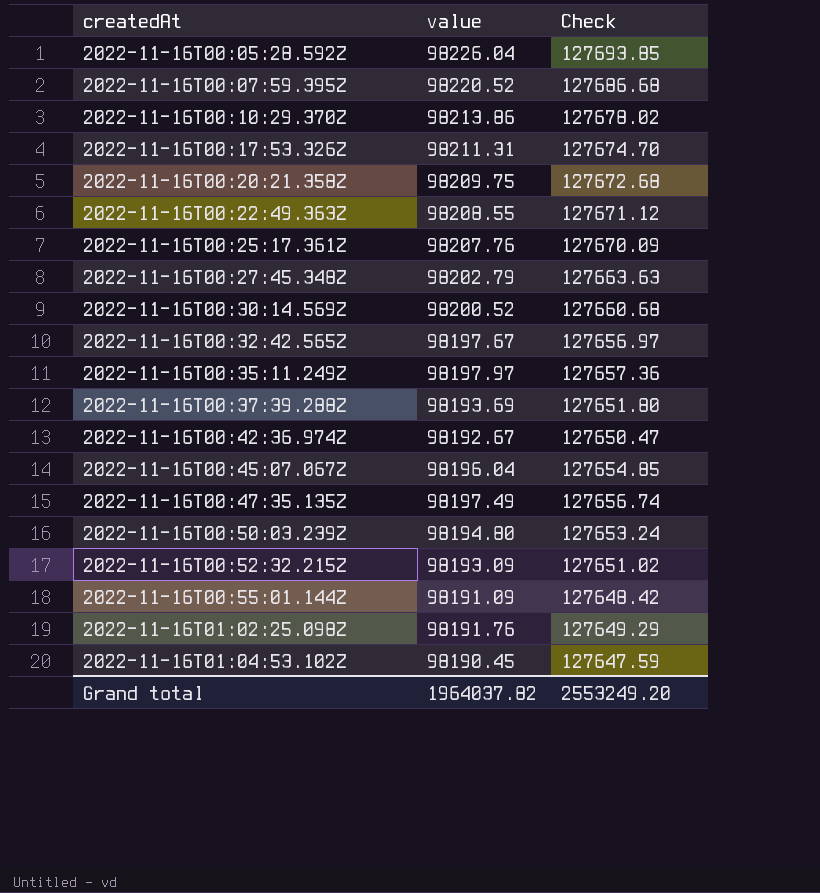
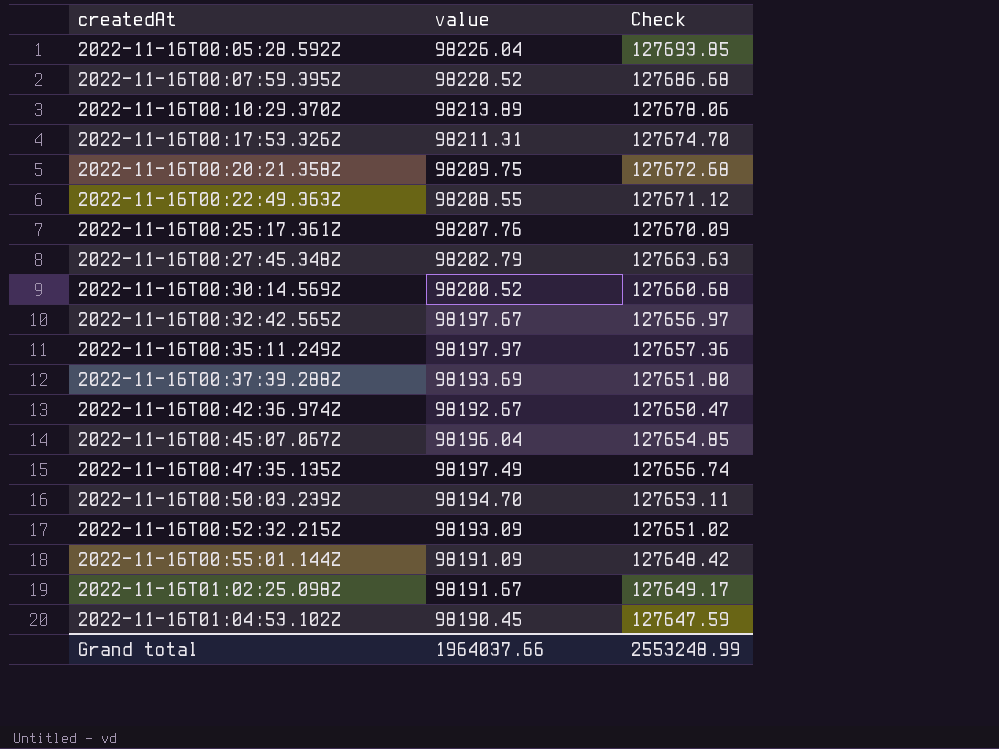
2022-11-16T00:10:29.370Z | value: 98213.86 -> 98213.89
2022-11-16T00:10:29.370Z | Check: 127678.02 -> 127678.06
2022-11-16T00:50:03.239Z | value: 98194.80 -> 98194.70
2022-11-16T00:50:03.239Z | Check: 127653.24 -> 127653.11
2022-11-16T01:02:25.098Z | value: 98191.76 -> 98191.67
2022-11-16T01:02:25.098Z | Check: 127649.29 -> 127649.17
Grand total | value: 1964037.82 -> 1964037.66
Grand total | Check: 2553249.20 -> 2553248.99

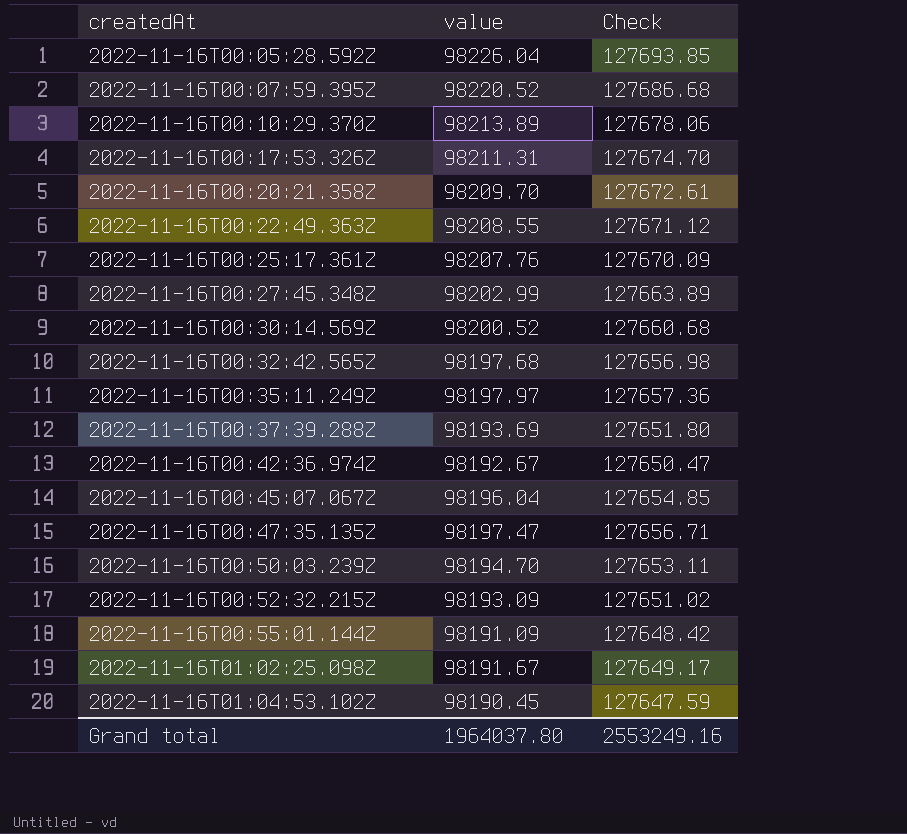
2022-11-16T00:20:21.358Z | value: 98209.75 -> 98209.70
2022-11-16T00:20:21.358Z | Check: 127672.68 -> 127672.61
2022-11-16T00:27:45.348Z | value: 98202.79 -> 98202.99
2022-11-16T00:27:45.348Z | Check: 127663.63 -> 127663.89
2022-11-16T00:32:42.565Z | value: 98197.67 -> 98197.68
2022-11-16T00:32:42.565Z | Check: 127656.97 -> 127656.98
2022-11-16T00:47:35.135Z | value: 98197.49 -> 98197.47
2022-11-16T00:47:35.135Z | Check: 127656.74 -> 127656.71
Grand total | value: 1964037.66 -> 1964037.80
Grand total | Check: 2553248.99 -> 2553249.16

